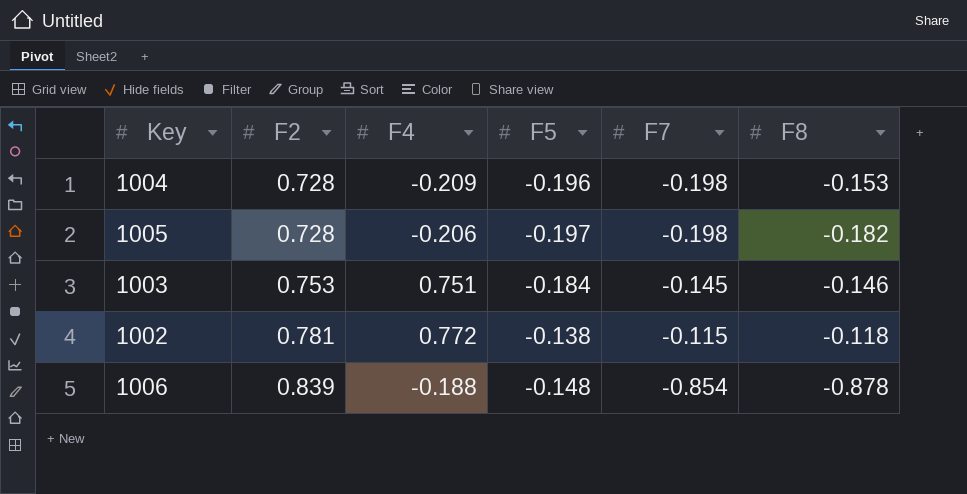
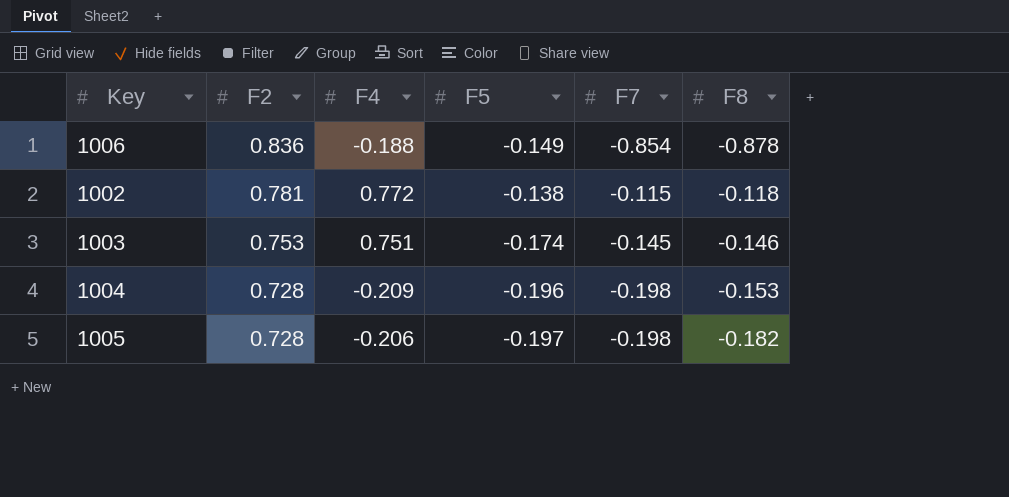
row order: F2 ascending -> F2 descending
1006 | F2: 0.839 -> 0.836
1006 | F5: -0.148 -> -0.149
1003 | F5: -0.184 -> -0.174

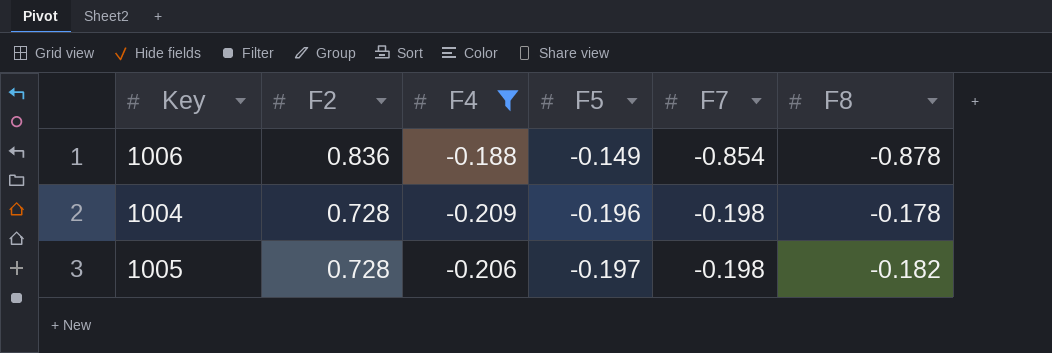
filter: none -> F4 <= -0.188
1004 | F8: -0.153 -> -0.178

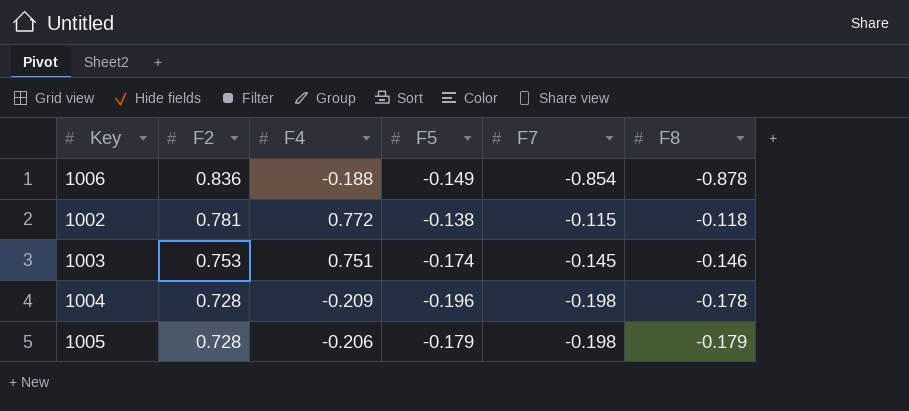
filter: F4 <= -0.188 -> none
1005 | F5: -0.197 -> -0.179
1005 | F8: -0.182 -> -0.179

